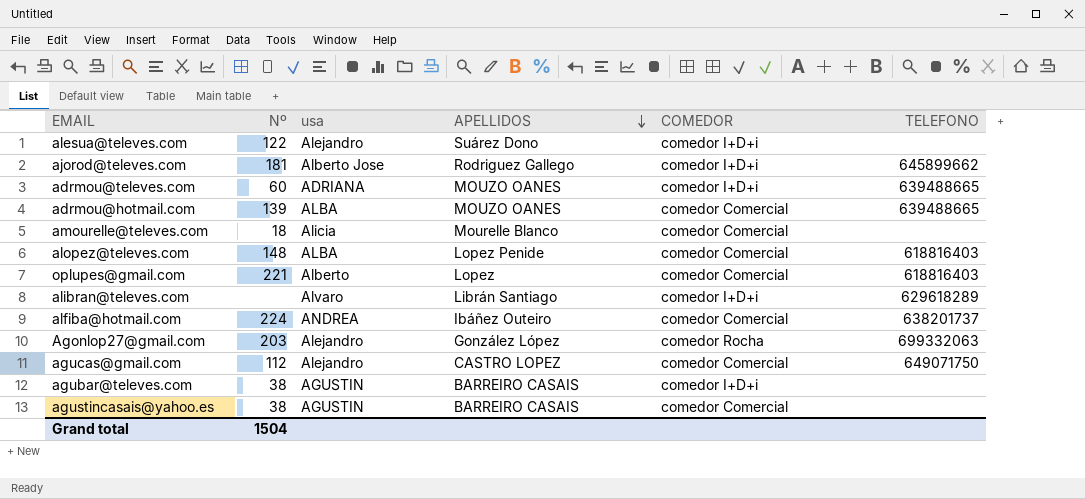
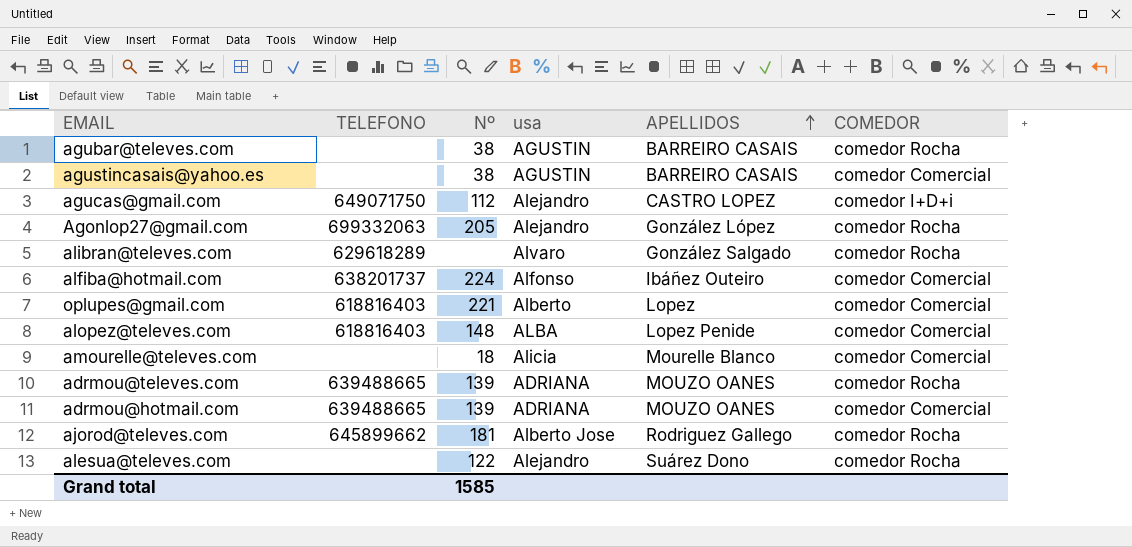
row order: APELLIDOS descending -> APELLIDOS ascending
column TELEFONO | position: 6 -> 2
agubar@televes.com | COMEDOR: comedor I+D+i -> comedor Rocha
agucas@gmail.com | COMEDOR: comedor Comercial -> comedor I+D+i
Agonlop27@gmail.com | Nº: 203 -> 205
alibran@televes.com | APELLIDOS: Librán Santiago -> González Salgado
alibran@televes.com | COMEDOR: comedor I+D+i -> comedor Rocha
alfiba@hotmail.com | usa: ANDREA -> Alfonso
adrmou@televes.com | Nº: 60 -> 139
adrmou@televes.com | COMEDOR: comedor I+D+i -> comedor Rocha
adrmou@hotmail.com | usa: ALBA -> ADRIANA
ajorod@televes.com | COMEDOR: comedor I+D+i -> comedor Rocha
alesua@televes.com | COMEDOR: comedor I+D+i -> comedor Rocha
Grand total | Nº: 1504 -> 1585

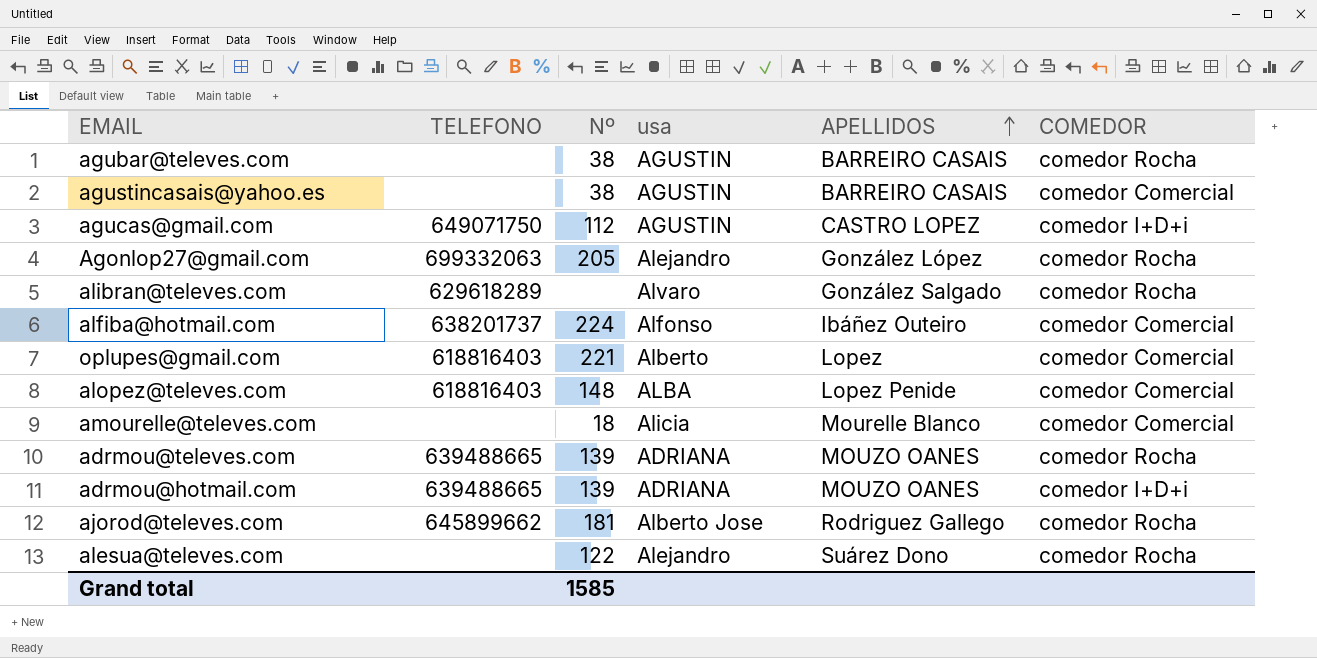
agucas@gmail.com | usa: Alejandro -> AGUSTIN
adrmou@hotmail.com | COMEDOR: comedor Comercial -> comedor I+D+i

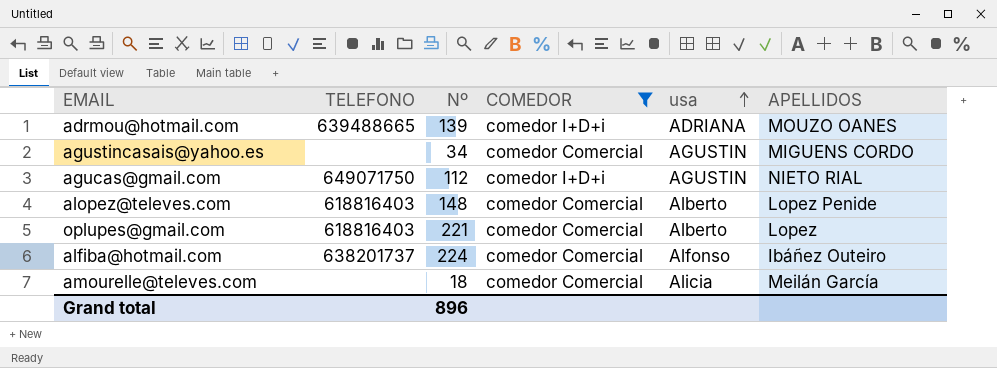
filter: none -> COMEDOR != comedor Rocha
row order: APELLIDOS ascending -> usa ascending
column COMEDOR | position: 6 -> 4
agustincasais@yahoo.es | Nº: 38 -> 34
agustincasais@yahoo.es | APELLIDOS: BARREIRO CASAIS -> MIGUENS CORDO
agucas@gmail.com | APELLIDOS: CASTRO LOPEZ -> NIETO RIAL
alopez@televes.com | usa: ALBA -> Alberto
amourelle@televes.com | APELLIDOS: Mourelle Blanco -> Meilán García
Grand total | Nº: 1585 -> 896

